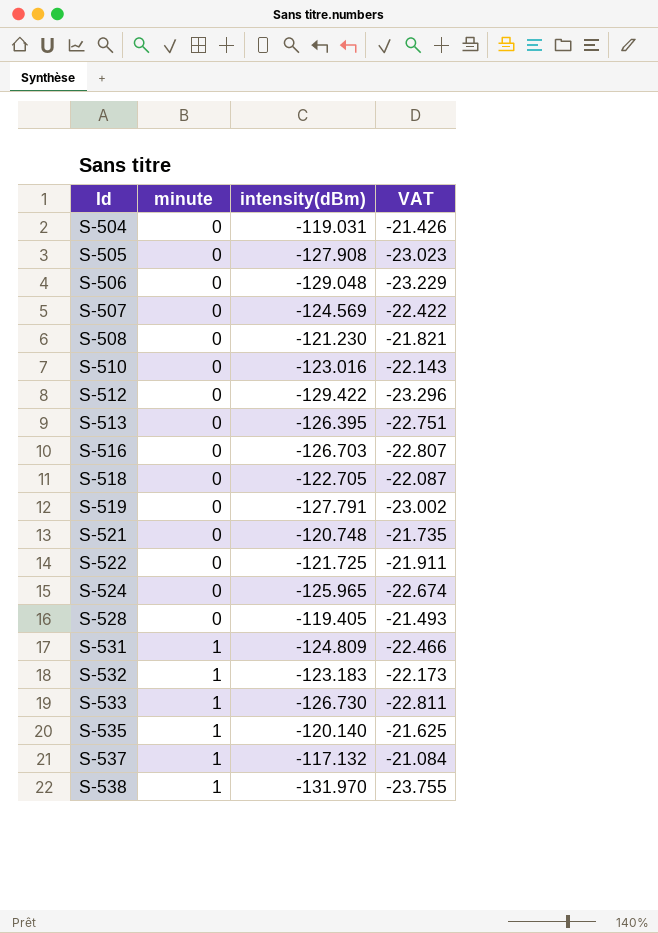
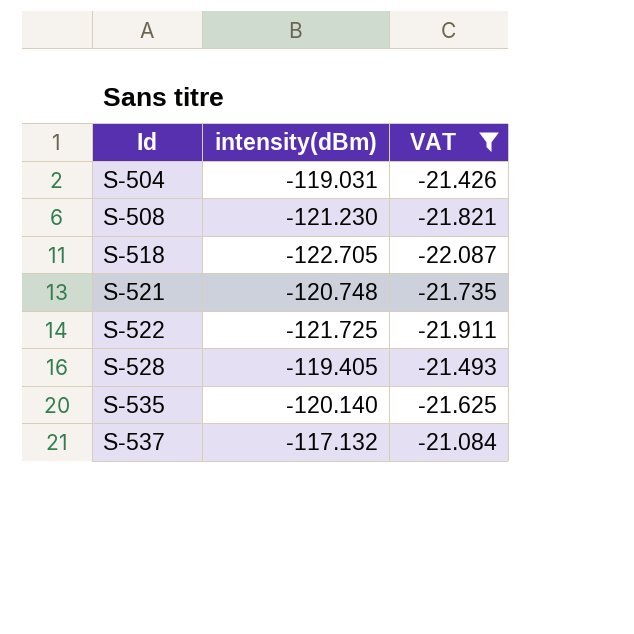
filter: none -> VAT >= -22.087
column minute | position: 2 -> none

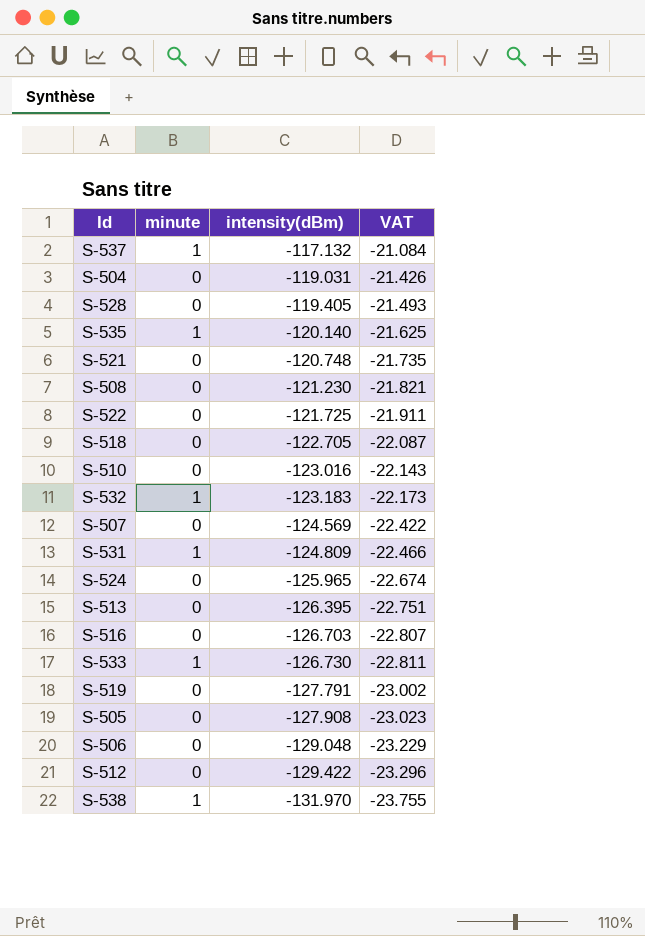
filter: VAT >= -22.087 -> none
row order: Id ascending -> intensity(dBm) descending
column minute | position: none -> 2

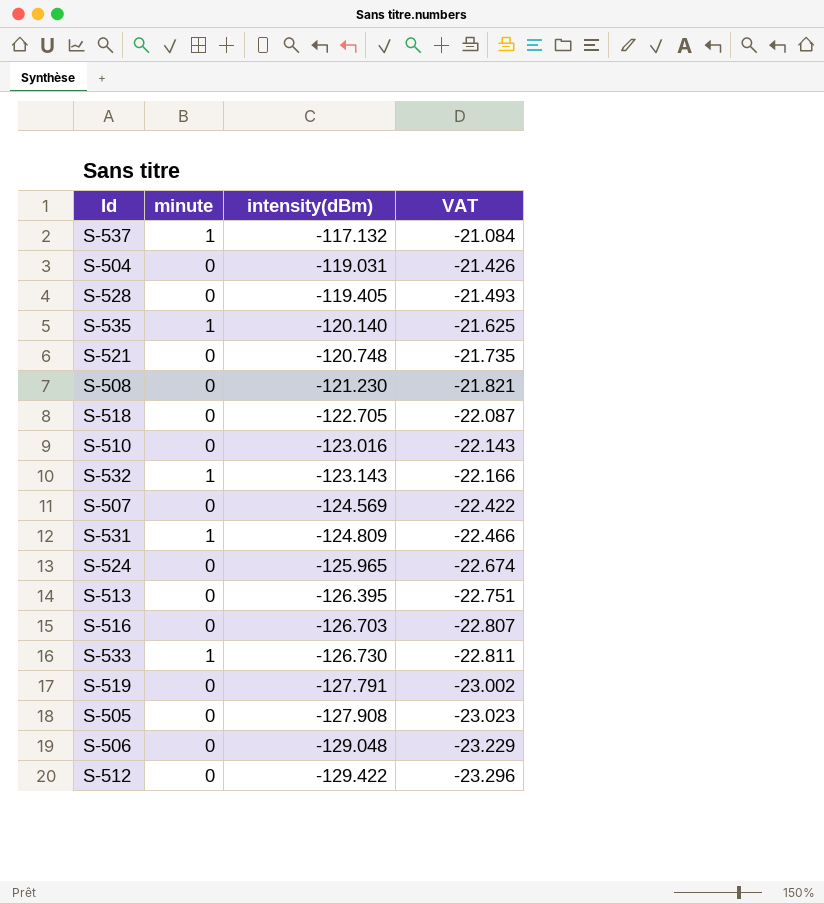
row S-522: 0 | -121.725 | -21.911 -> none
row S-538: 1 | -131.970 | -23.755 -> none
S-532 | intensity(dBm): -123.183 -> -123.143
S-532 | VAT: -22.173 -> -22.166

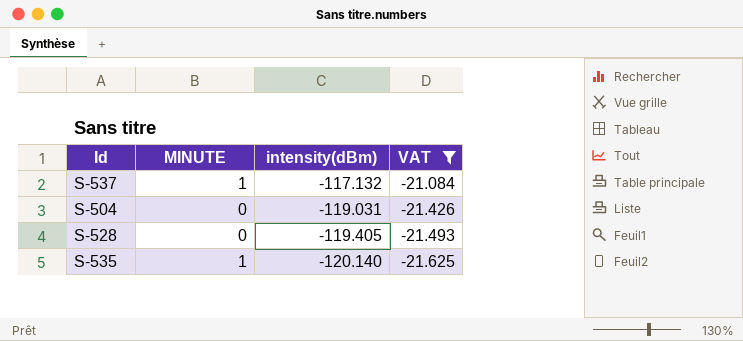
filter: none -> VAT >= -21.625
column name: minute -> MINUTE

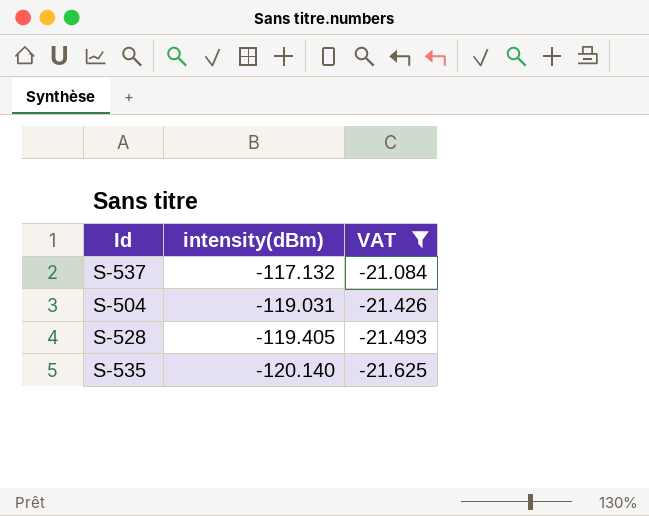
column MINUTE | position: 2 -> none

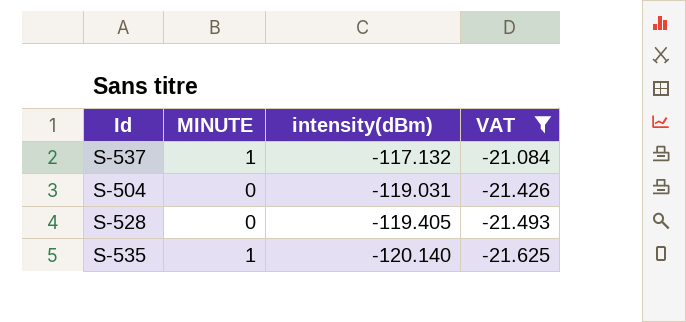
column MINUTE | position: none -> 2

